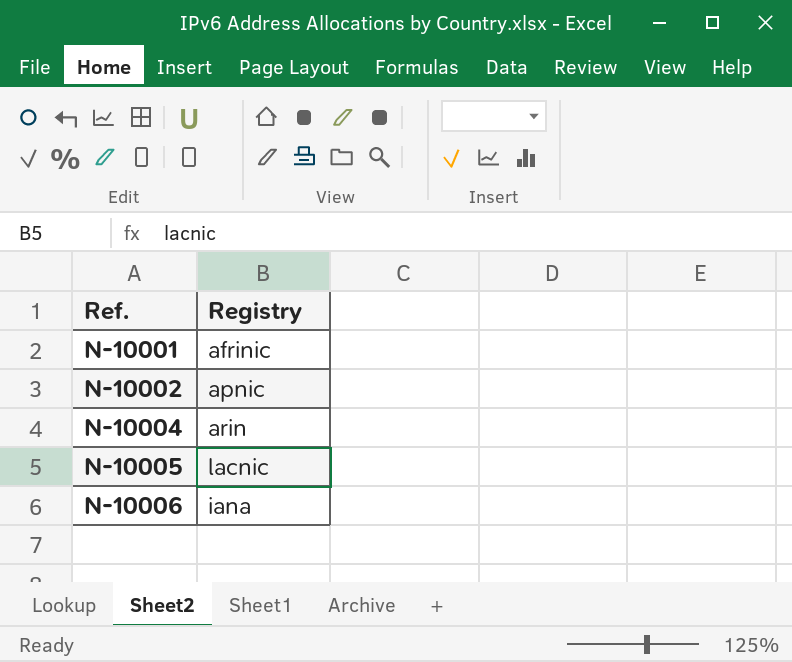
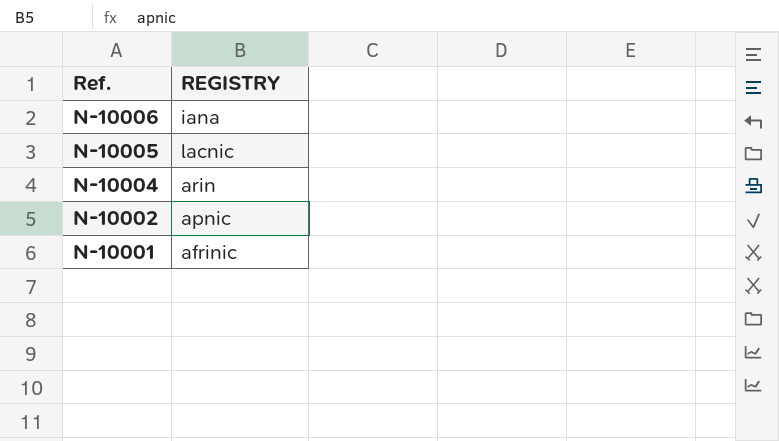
row order: Ref. ascending -> Ref. descending
column name: Registry -> REGISTRY

